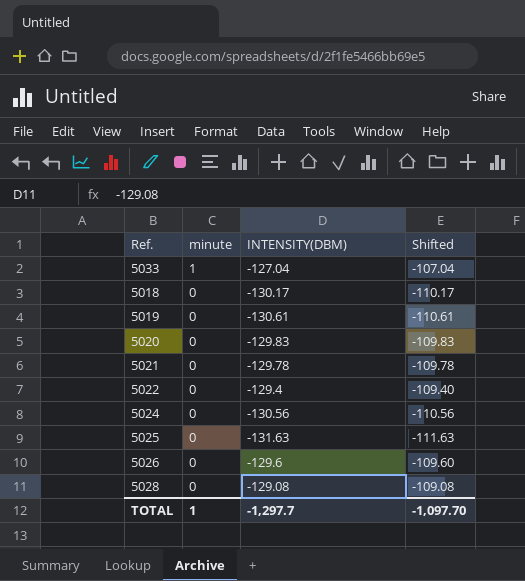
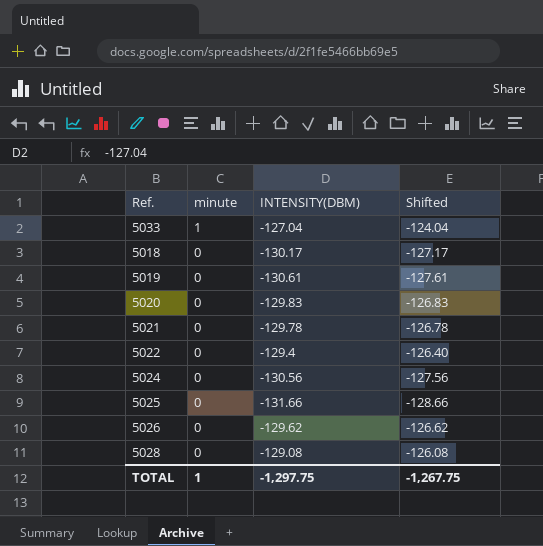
column Shifted | formula: [INTENSITY(DBM)] + 20 -> [INTENSITY(DBM)] + 3
5025 | INTENSITY(DBM): -131.63 -> -131.66
5026 | INTENSITY(DBM): -129.6 -> -129.62
TOTAL | INTENSITY(DBM): -1,297.7 -> -1,297.75
TOTAL | Shifted: -1,097.70 -> -1,267.75

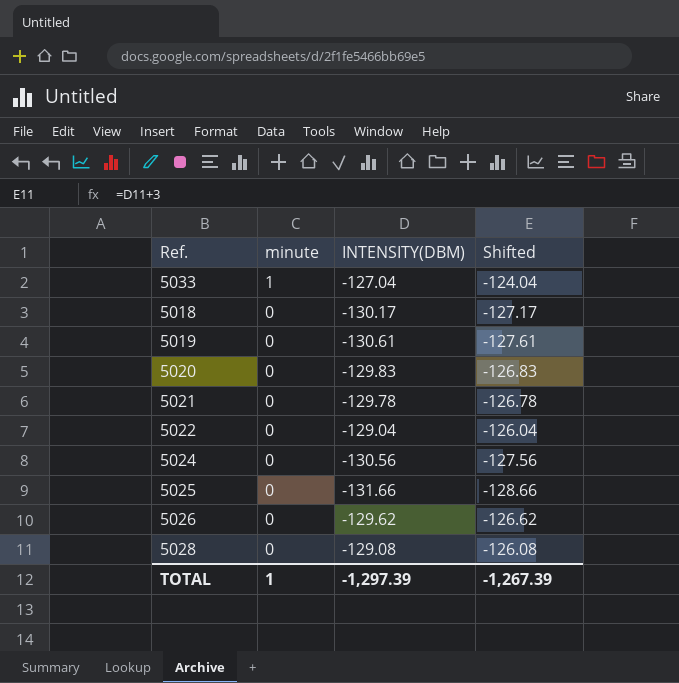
5022 | INTENSITY(DBM): -129.4 -> -129.04
5022 | Shifted: -126.40 -> -126.04
TOTAL | INTENSITY(DBM): -1,297.75 -> -1,297.39
TOTAL | Shifted: -1,267.75 -> -1,267.39

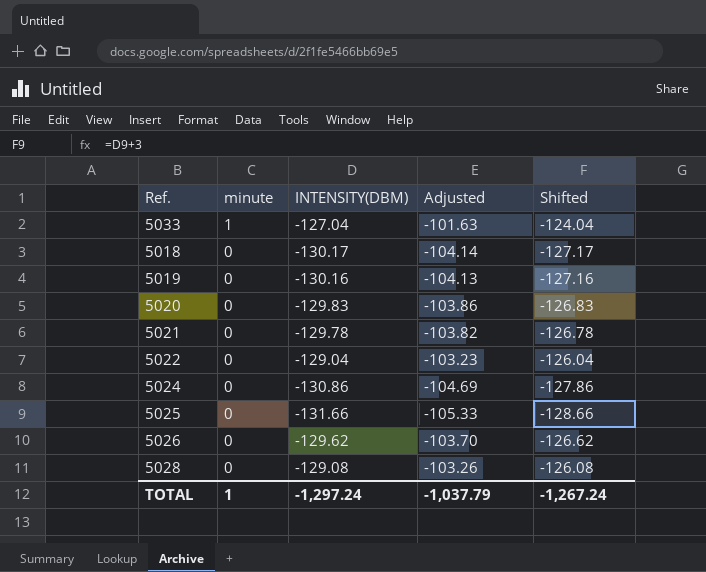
column Adjusted | formula: none -> [INTENSITY(DBM)] * 0.8
5019 | INTENSITY(DBM): -130.61 -> -130.16
5019 | Shifted: -127.61 -> -127.16
5024 | INTENSITY(DBM): -130.56 -> -130.86
5024 | Shifted: -127.56 -> -127.86
TOTAL | INTENSITY(DBM): -1,297.39 -> -1,297.24
TOTAL | Shifted: -1,267.39 -> -1,267.24

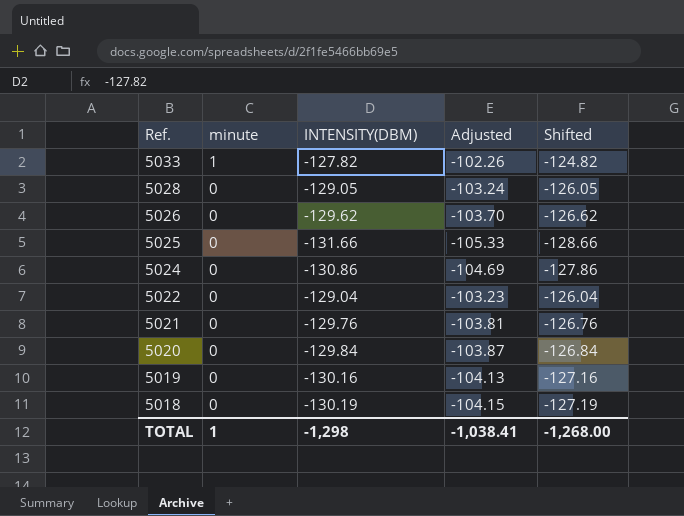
row order: minute descending -> Ref. descending
5033 | INTENSITY(DBM): -127.04 -> -127.82
5033 | Adjusted: -101.63 -> -102.26
5033 | Shifted: -124.04 -> -124.82
5028 | INTENSITY(DBM): -129.08 -> -129.05
5028 | Adjusted: -103.26 -> -103.24
5028 | Shifted: -126.08 -> -126.05
5021 | INTENSITY(DBM): -129.78 -> -129.76
5021 | Adjusted: -103.82 -> -103.81
5021 | Shifted: -126.78 -> -126.76
5020 | INTENSITY(DBM): -129.83 -> -129.84
5020 | Adjusted: -103.86 -> -103.87
5020 | Shifted: -126.83 -> -126.84
5018 | INTENSITY(DBM): -130.17 -> -130.19
5018 | Adjusted: -104.14 -> -104.15
5018 | Shifted: -127.17 -> -127.19
TOTAL | INTENSITY(DBM): -1,297.24 -> -1,298
TOTAL | Adjusted: -1,037.79 -> -1,038.41
TOTAL | Shifted: -1,267.24 -> -1,268.00

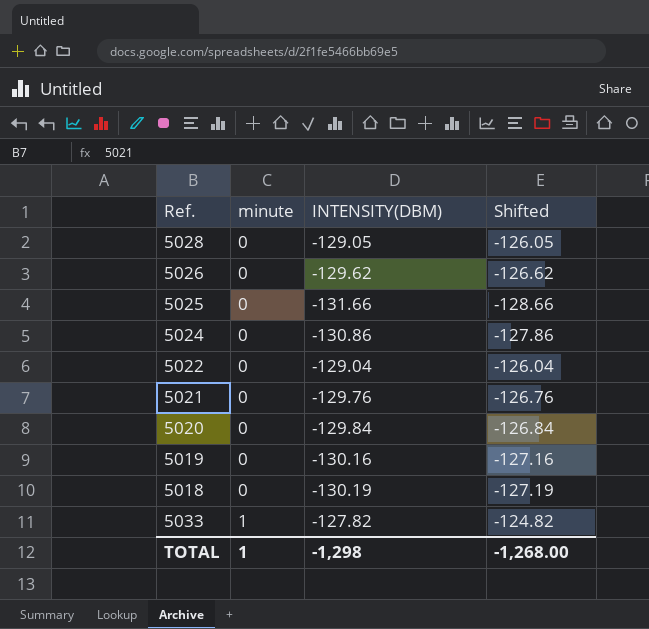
row order: Ref. descending -> minute ascending
column Adjusted | formula: [INTENSITY(DBM)] * 0.8 -> none

